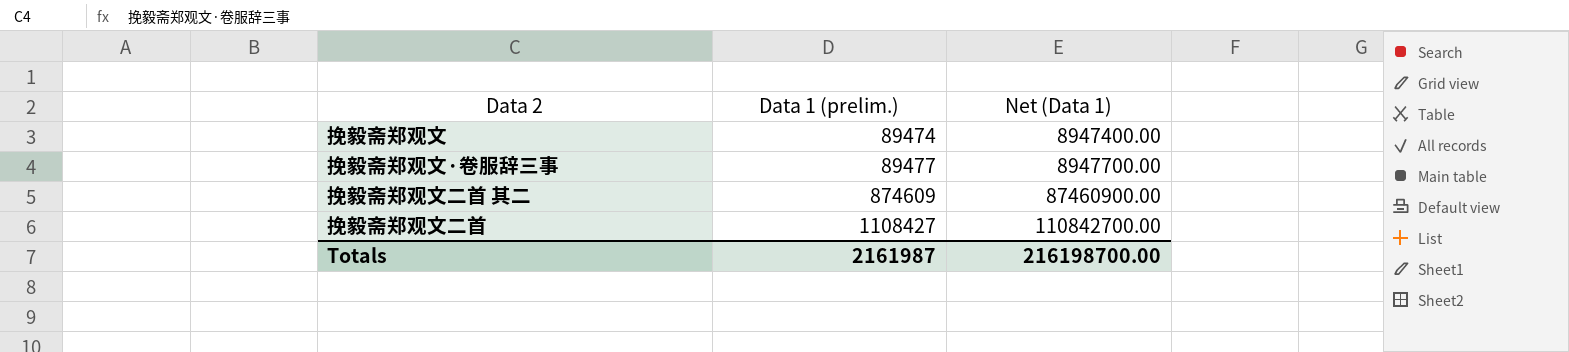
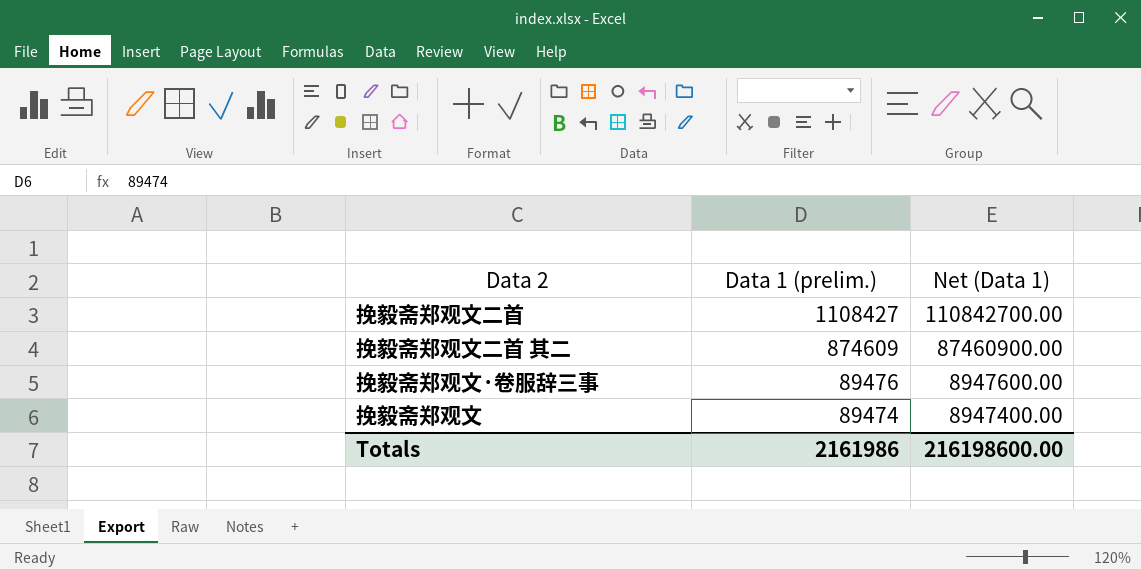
row order: Data 1 (prelim.) ascending -> Data 1 (prelim.) descending
挽毅斋郑观文·卷服辞三事 | Data 1 (prelim.): 89477 -> 89476
挽毅斋郑观文·卷服辞三事 | Net (Data 1): 8947700.00 -> 8947600.00
Totals | Data 1 (prelim.): 2161987 -> 2161986
Totals | Net (Data 1): 216198700.00 -> 216198600.00

